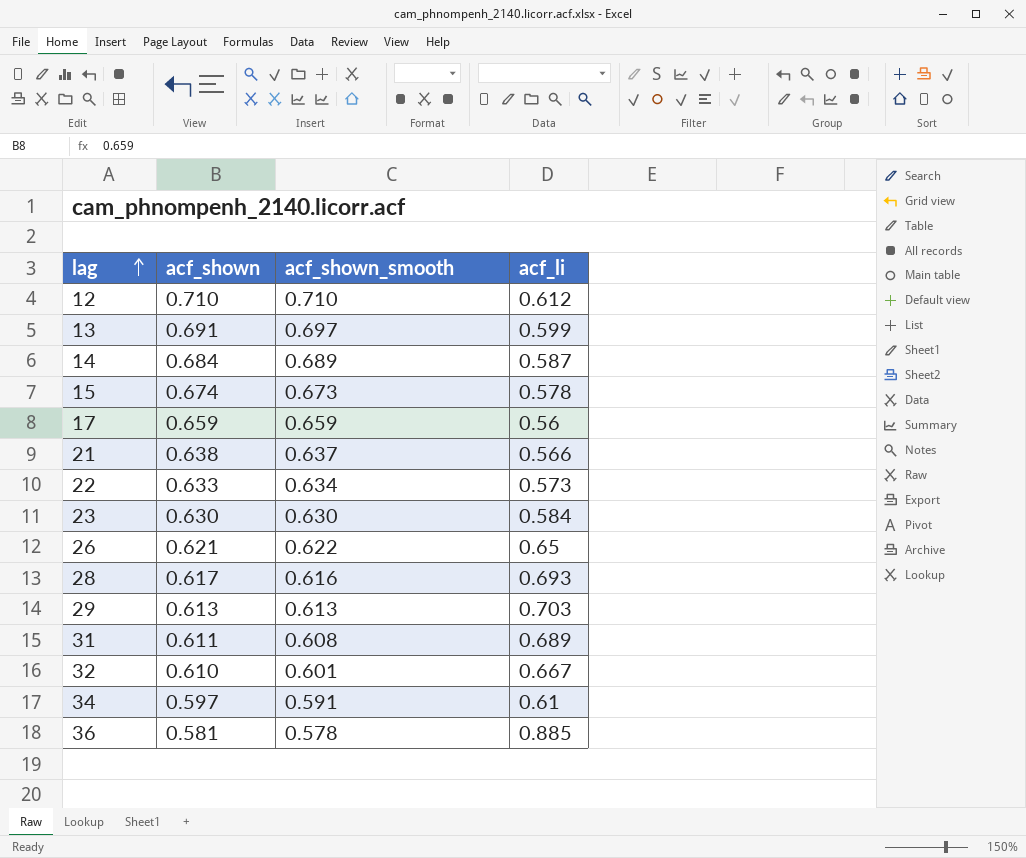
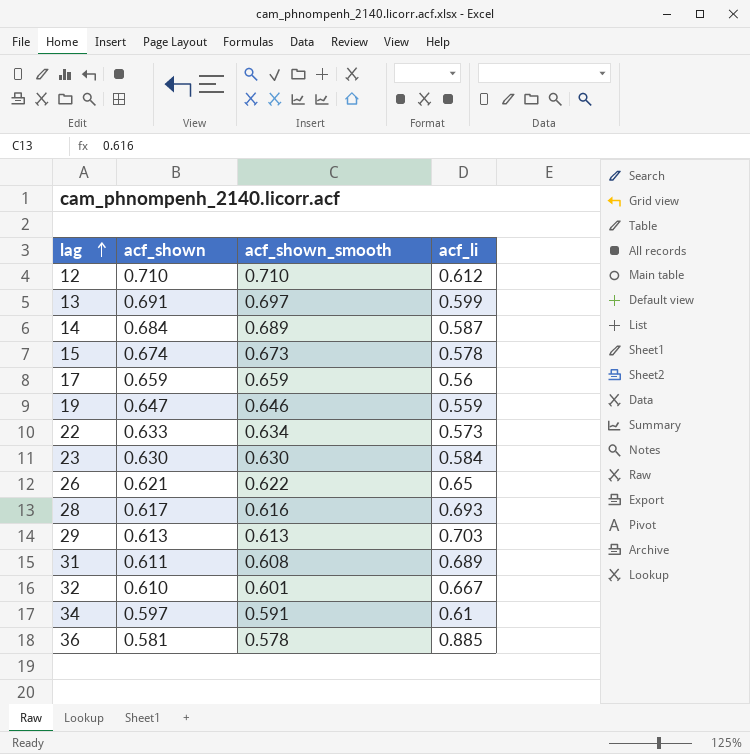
row 21: 0.638 | 0.637 | 0.566 -> none
row 19: none -> 0.647 | 0.646 | 0.559

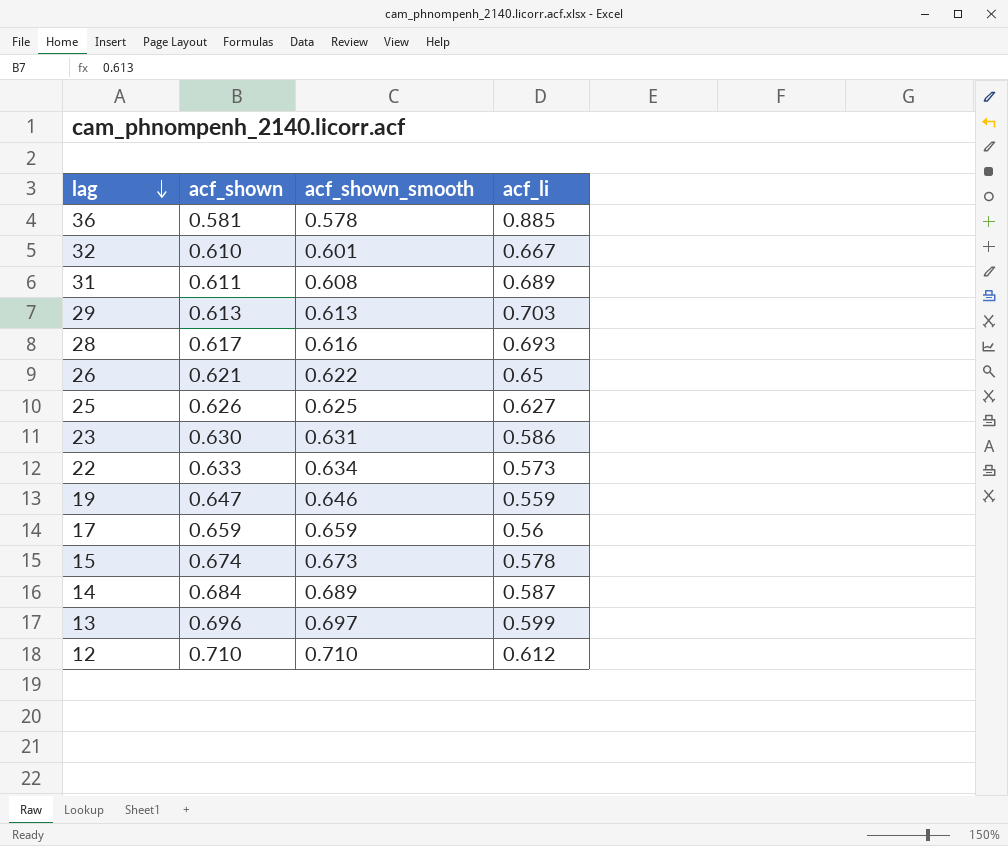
row order: lag ascending -> lag descending
row 34: 0.597 | 0.591 | 0.61 -> none
row 25: none -> 0.626 | 0.625 | 0.627
23 | acf_shown_smooth: 0.630 -> 0.631
23 | acf_li: 0.584 -> 0.586
13 | acf_shown: 0.691 -> 0.696

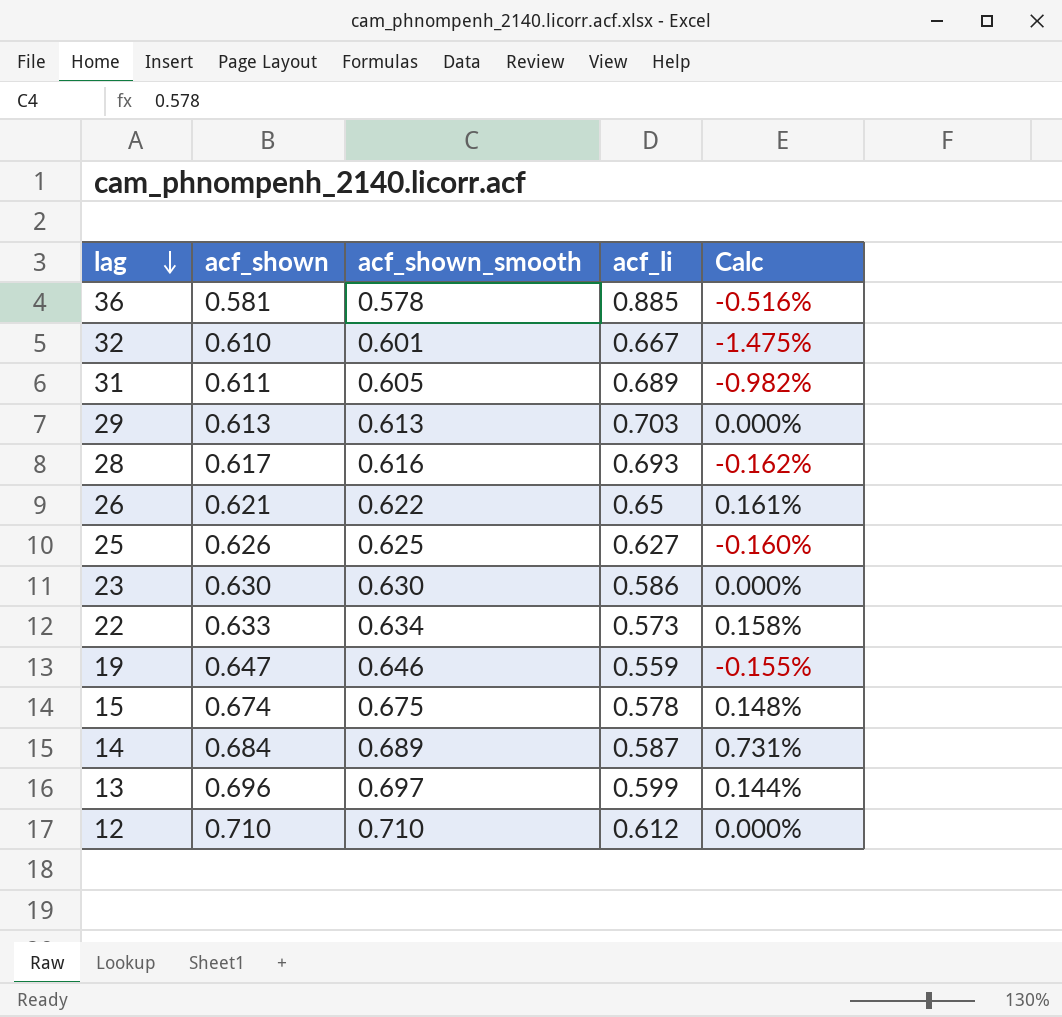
column Calc | formula: none -> ([acf_shown_smooth] - [acf_shown]) / [acf_shown]
row 17: 0.659 | 0.659 | 0.56 -> none
31 | acf_shown_smooth: 0.608 -> 0.605
23 | acf_shown_smooth: 0.631 -> 0.630
15 | acf_shown_smooth: 0.673 -> 0.675

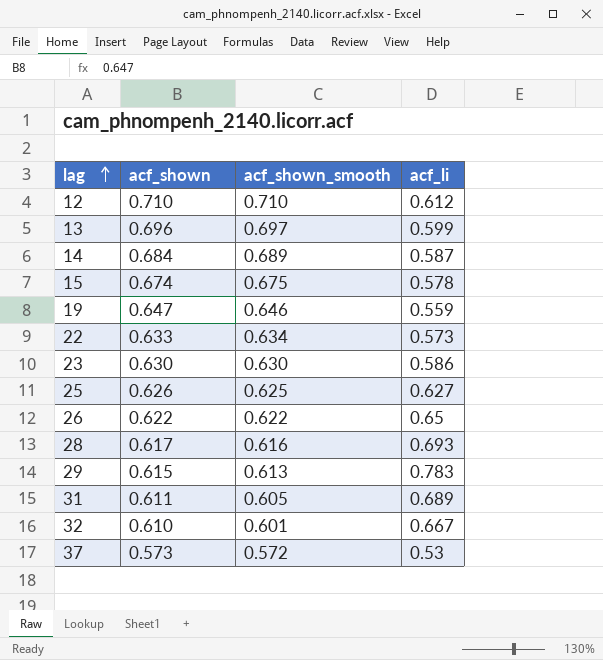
row order: lag descending -> lag ascending
column Calc | formula: ([acf_shown_smooth] - [acf_shown]) / [acf_shown] -> none
row 36: 0.581 | 0.578 | 0.885 | -0.516% -> none
26 | acf_shown: 0.621 -> 0.622
29 | acf_shown: 0.613 -> 0.615
29 | acf_li: 0.703 -> 0.783
row 37: none -> 0.573 | 0.572 | 0.53

